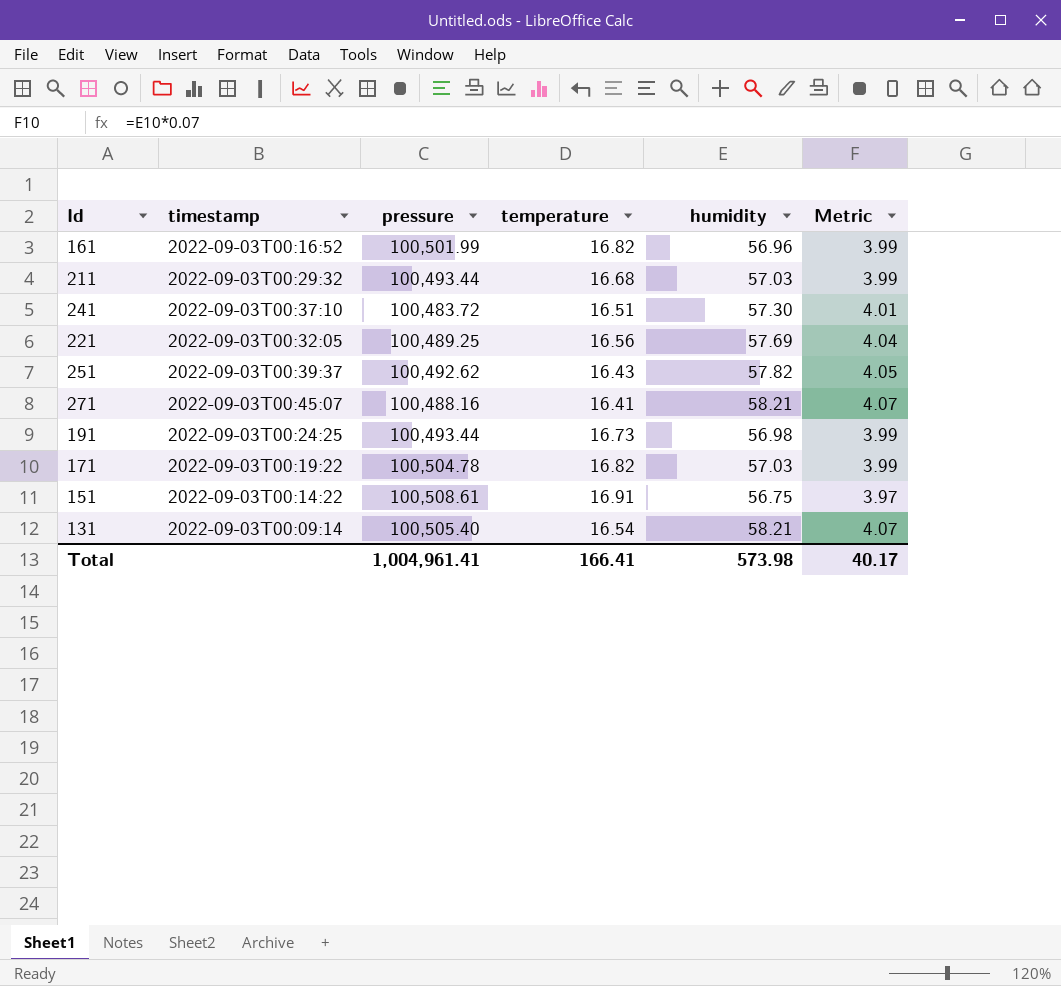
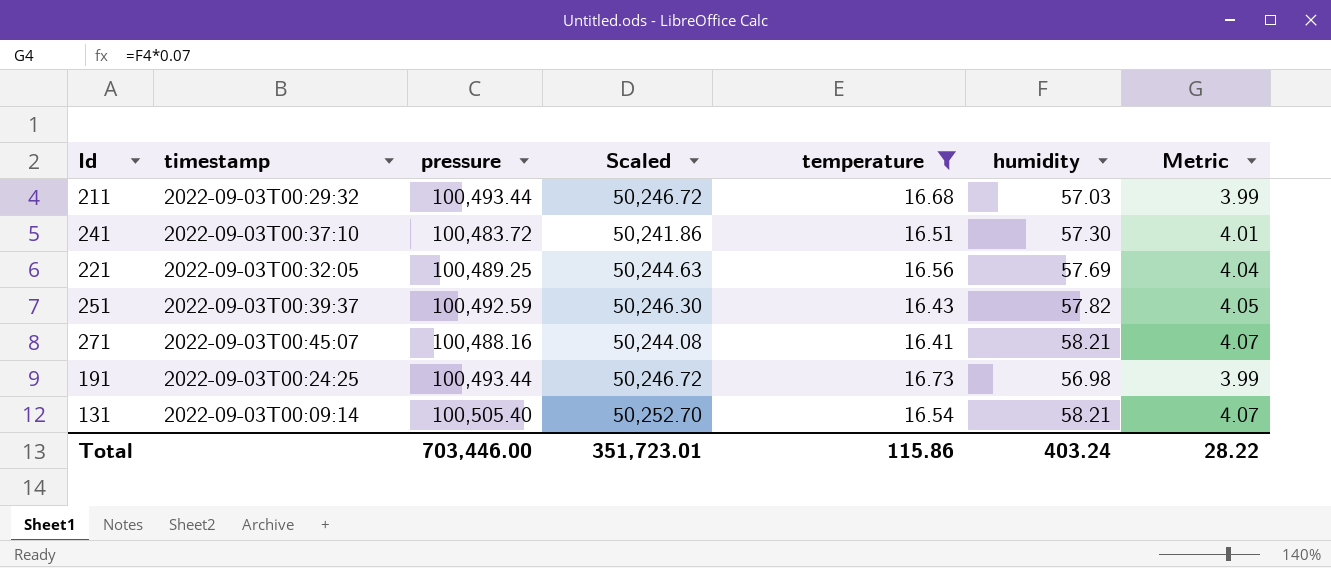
filter: none -> temperature <= 16.73
column Scaled | formula: none -> [pressure] * 0.5
251 | pressure: 100,492.62 -> 100,492.59
Total | pressure: 1,004,961.41 -> 703,446.00
Total | temperature: 166.41 -> 115.86
Total | humidity: 573.98 -> 403.24
Total | Metric: 40.17 -> 28.22

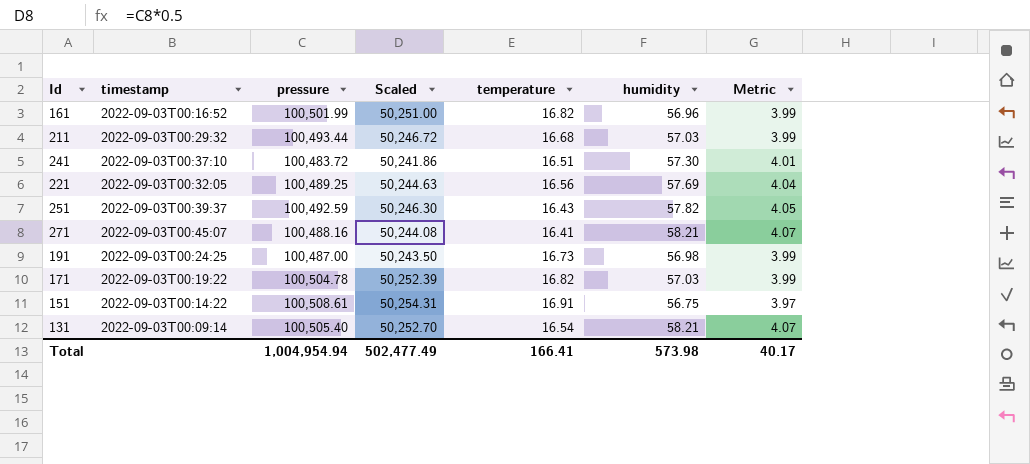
filter: temperature <= 16.73 -> none
191 | pressure: 100,493.44 -> 100,487.00
191 | Scaled: 50,246.72 -> 50,243.50
Total | pressure: 703,446.00 -> 1,004,954.94
Total | Scaled: 351,723.01 -> 502,477.49
Total | temperature: 115.86 -> 166.41
Total | humidity: 403.24 -> 573.98
Total | Metric: 28.22 -> 40.17

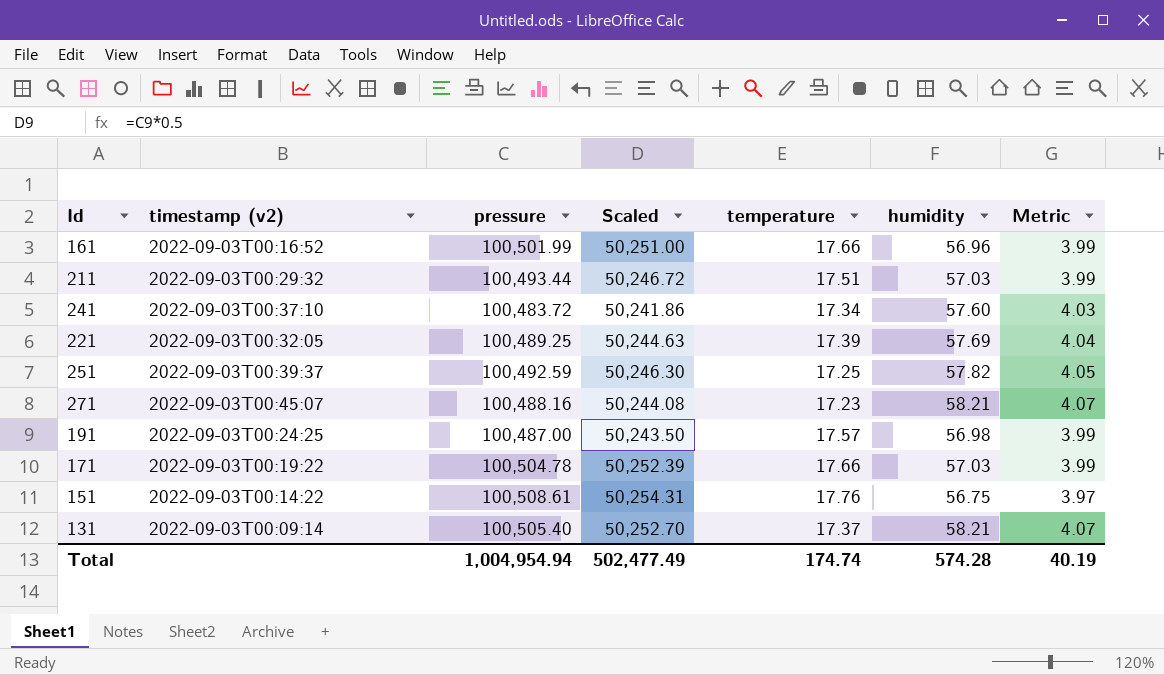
column name: timestamp -> timestamp (v2)
161 | temperature: 16.82 -> 17.66
211 | temperature: 16.68 -> 17.51
241 | temperature: 16.51 -> 17.34
241 | humidity: 57.30 -> 57.60
241 | Metric: 4.01 -> 4.03
221 | temperature: 16.56 -> 17.39
251 | temperature: 16.43 -> 17.25
271 | temperature: 16.41 -> 17.23
191 | temperature: 16.73 -> 17.57
171 | temperature: 16.82 -> 17.66
151 | temperature: 16.91 -> 17.76
131 | temperature: 16.54 -> 17.37
Total | temperature: 166.41 -> 174.74
Total | humidity: 573.98 -> 574.28
Total | Metric: 40.17 -> 40.19

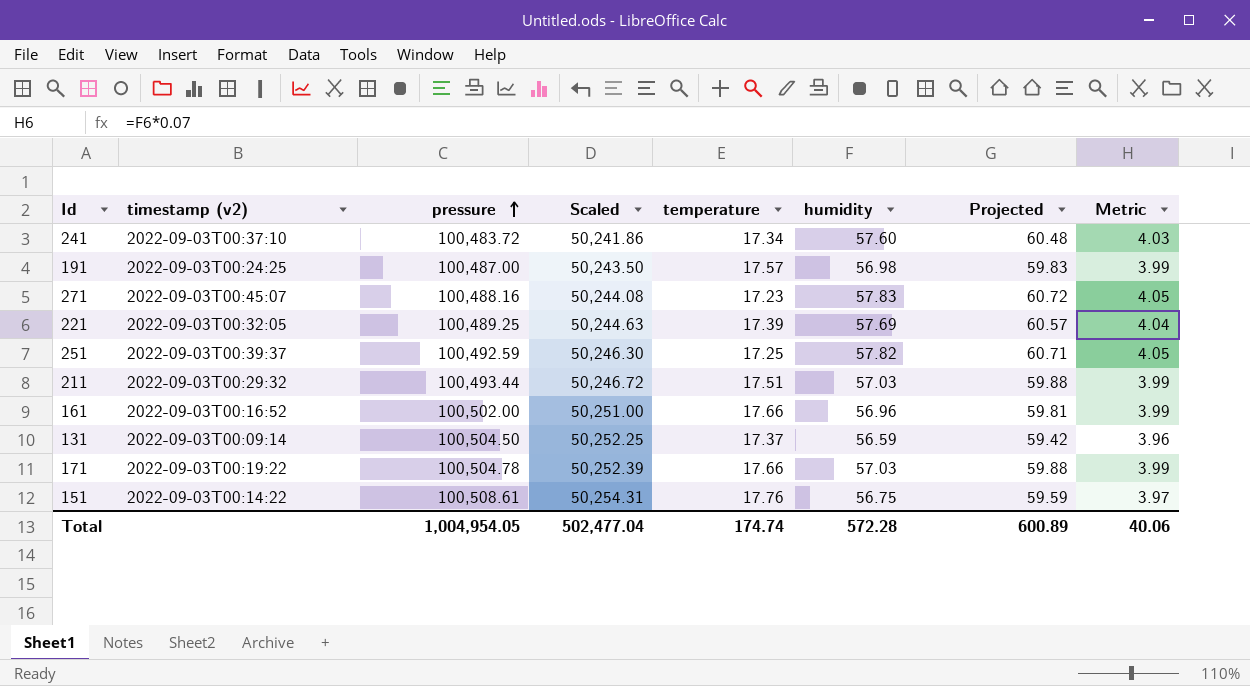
row order: none -> pressure ascending
column Projected | formula: none -> [humidity] * 1.05
271 | humidity: 58.21 -> 57.83
271 | Metric: 4.07 -> 4.05
161 | pressure: 100,501.99 -> 100,502.00
131 | pressure: 100,505.40 -> 100,504.50
131 | Scaled: 50,252.70 -> 50,252.25
131 | humidity: 58.21 -> 56.59
131 | Metric: 4.07 -> 3.96
Total | pressure: 1,004,954.94 -> 1,004,954.05
Total | Scaled: 502,477.49 -> 502,477.04
Total | humidity: 574.28 -> 572.28
Total | Metric: 40.19 -> 40.06

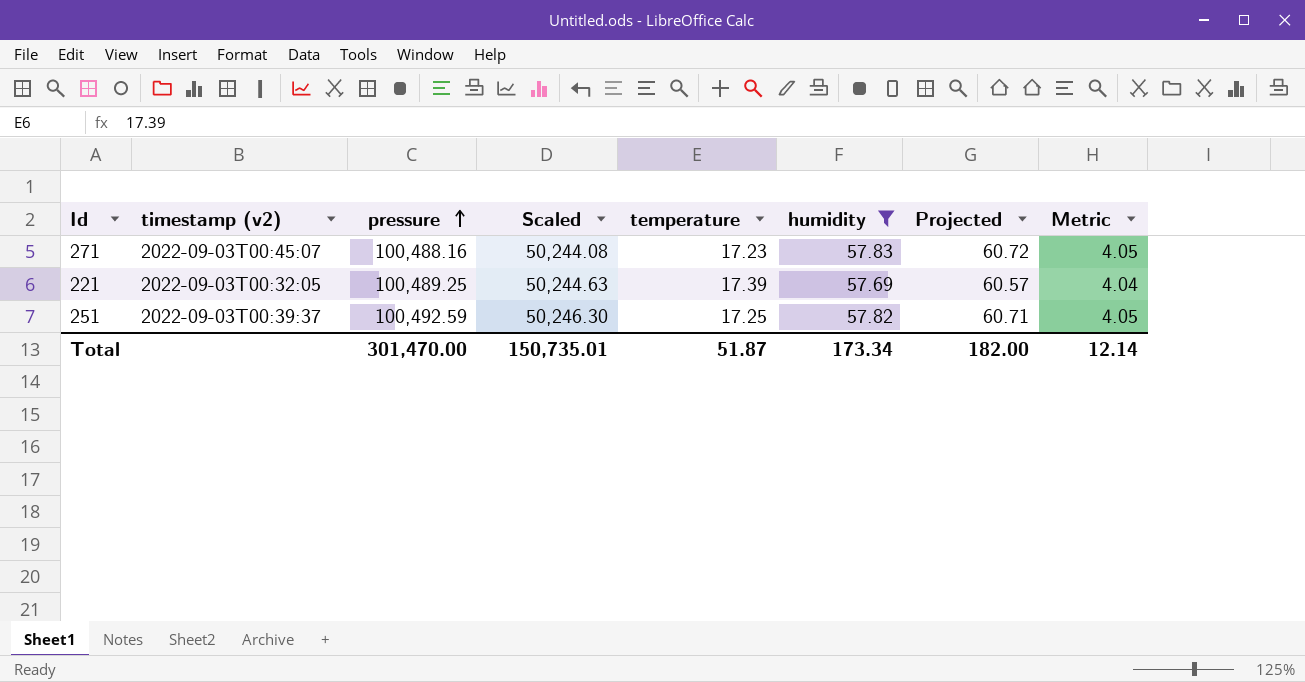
filter: none -> humidity >= 57.69
Total | pressure: 1,004,954.05 -> 301,470.00
Total | Scaled: 502,477.04 -> 150,735.01
Total | temperature: 174.74 -> 51.87
Total | humidity: 572.28 -> 173.34
Total | Projected: 600.89 -> 182.00
Total | Metric: 40.06 -> 12.14

